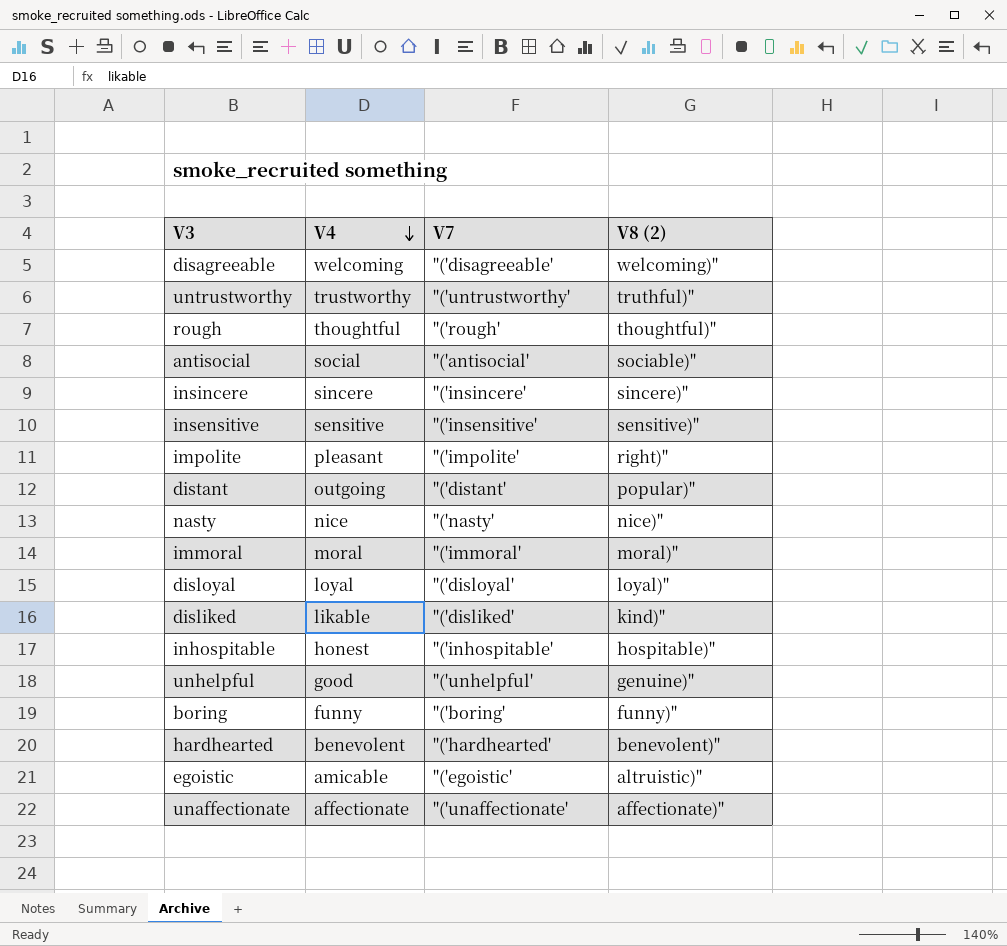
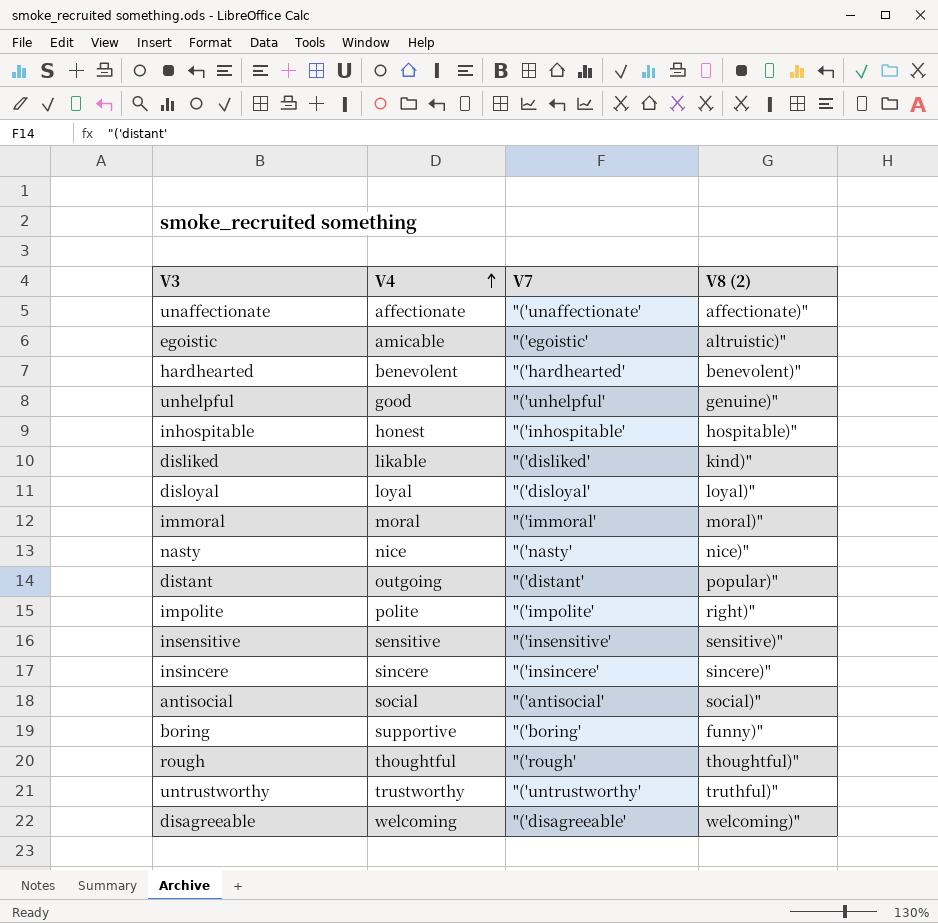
row order: V4 descending -> V4 ascending
impolite | V4: pleasant -> polite
antisocial | V8 (2): sociable)" -> social)"
boring | V4: funny -> supportive

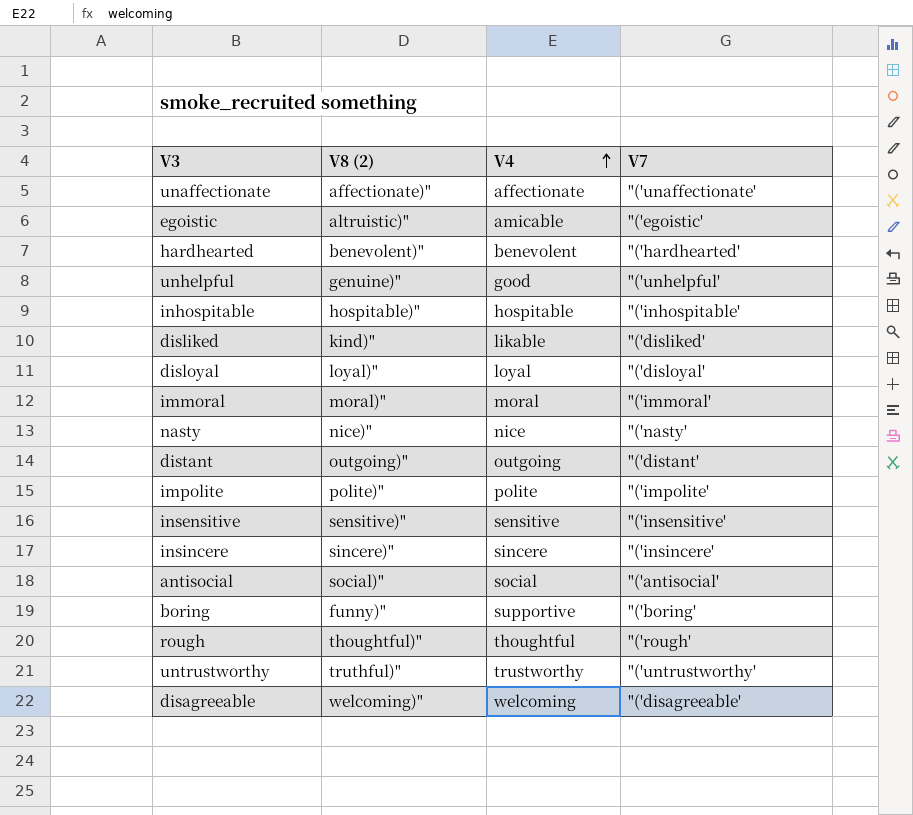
column V8 (2) | position: 4 -> 2
inhospitable | V4: honest -> hospitable
distant | V8 (2): popular)" -> outgoing)"
impolite | V8 (2): right)" -> polite)"

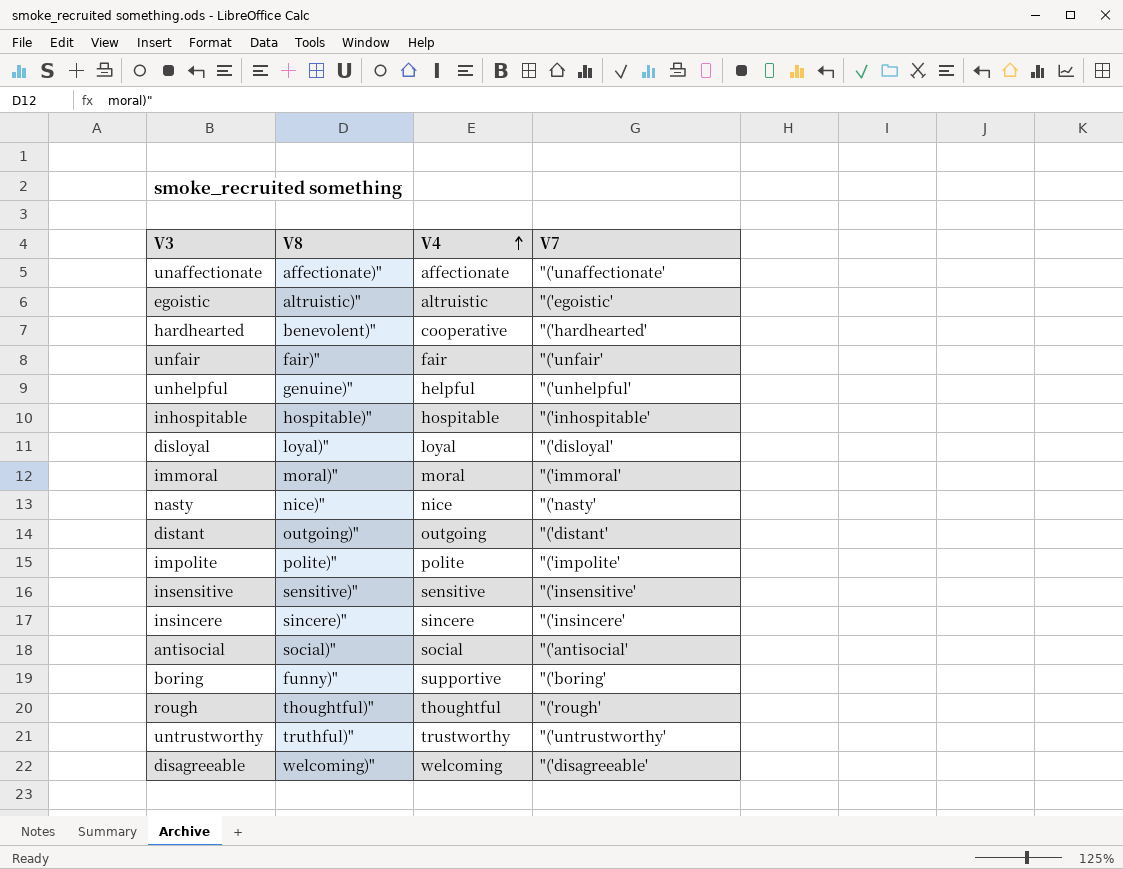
column name: V8 (2) -> V8
row disliked: kind)" | likable | "('disliked' -> none
egoistic | V4: amicable -> altruistic
hardhearted | V4: benevolent -> cooperative
row unfair: none -> fair)" | fair | "('unfair'
unhelpful | V4: good -> helpful

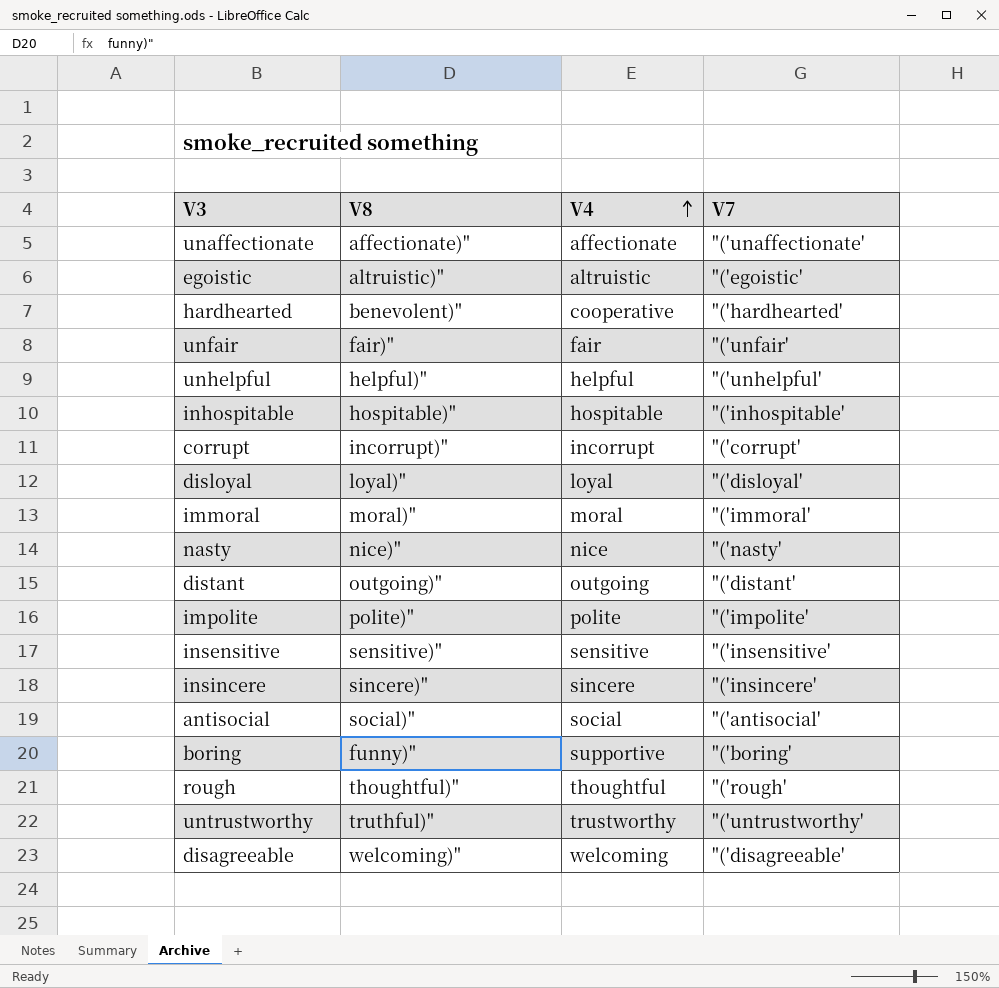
unhelpful | V8: genuine)" -> helpful)"
row corrupt: none -> incorrupt)" | incorrupt | "('corrupt'

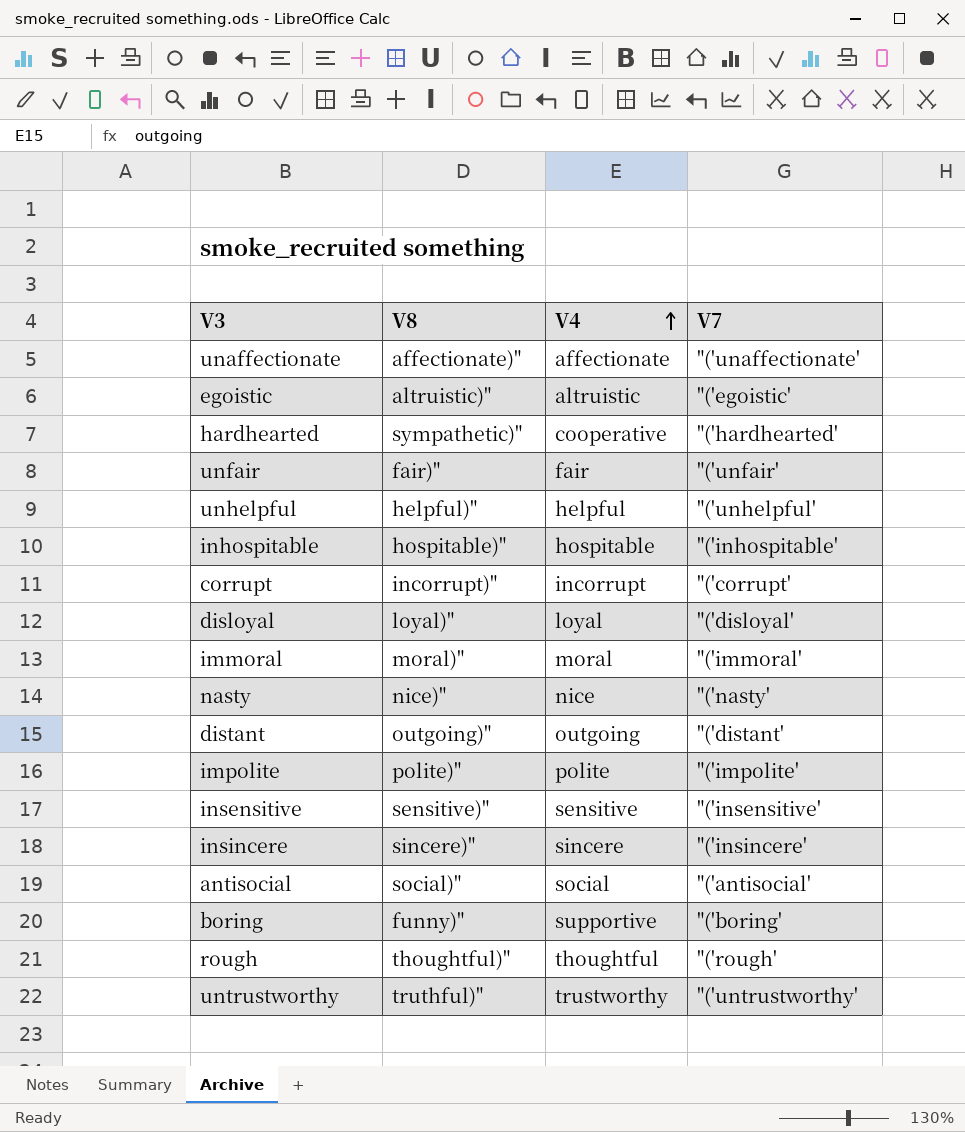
row disagreeable: welcoming)" | welcoming | "('disagreeable' -> none
hardhearted | V8: benevolent)" -> sympathetic)"

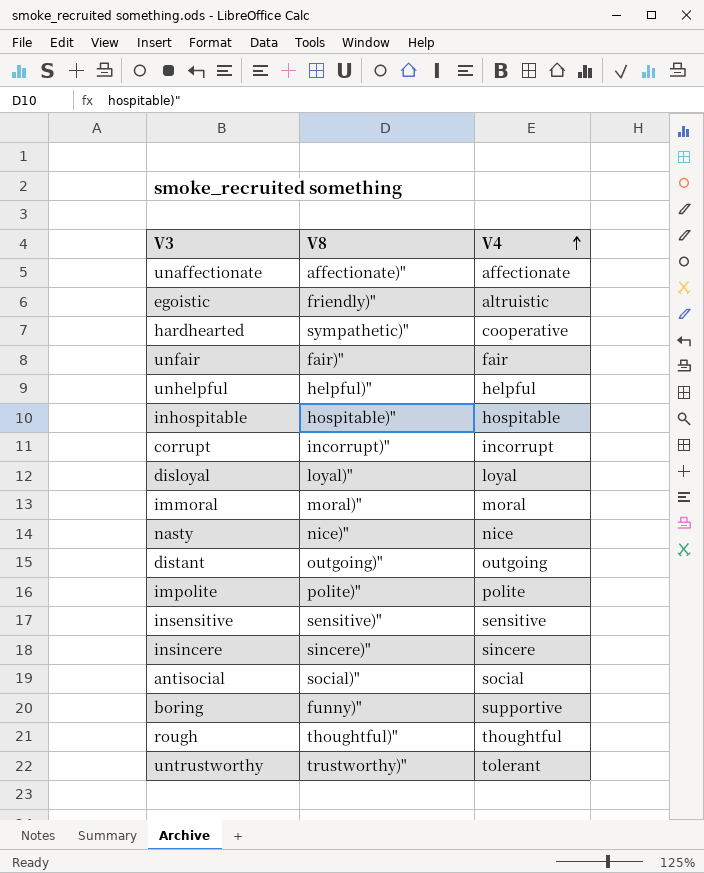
column V7 | position: 4 -> none
egoistic | V8: altruistic)" -> friendly)"
untrustworthy | V8: truthful)" -> trustworthy)"
untrustworthy | V4: trustworthy -> tolerant

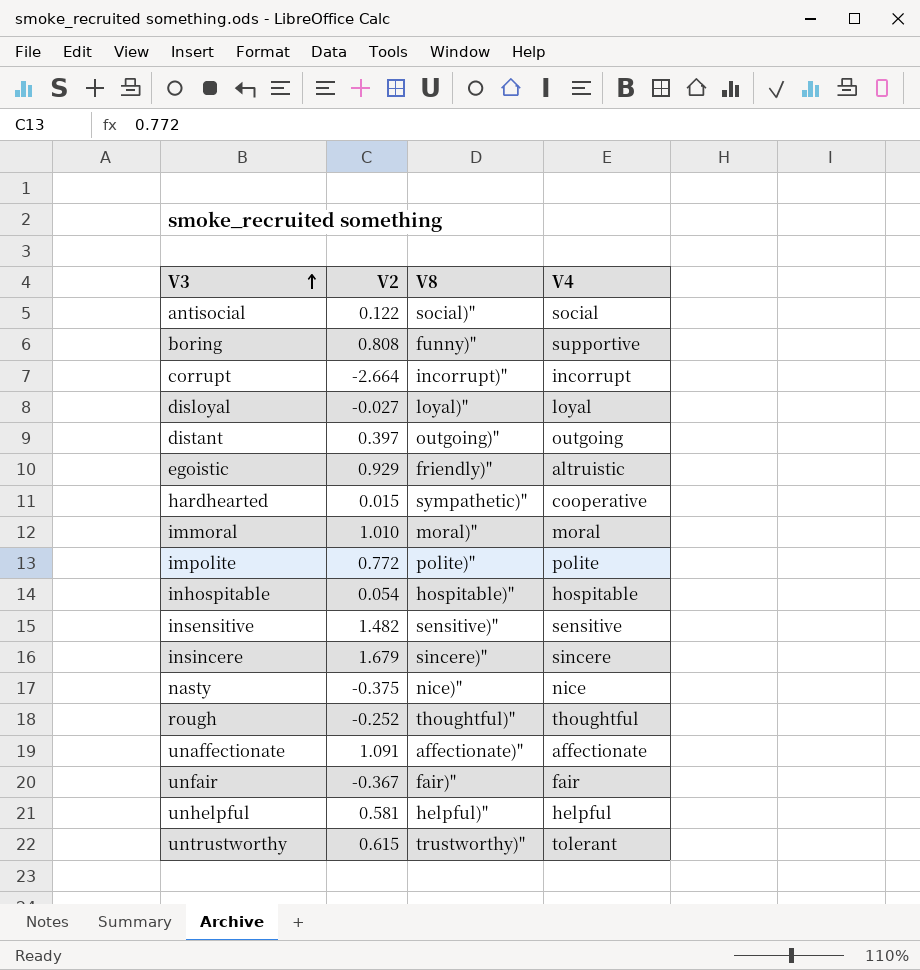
row order: V4 ascending -> V3 ascending
column V2 | position: none -> 2

